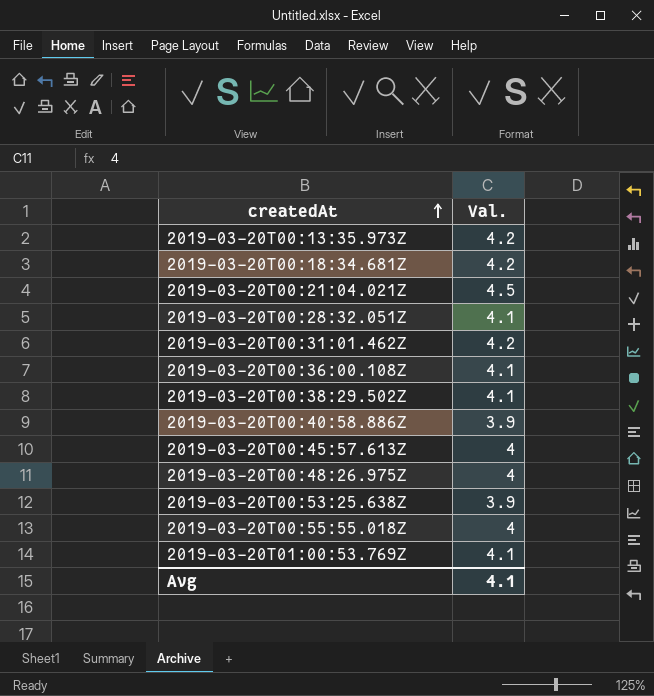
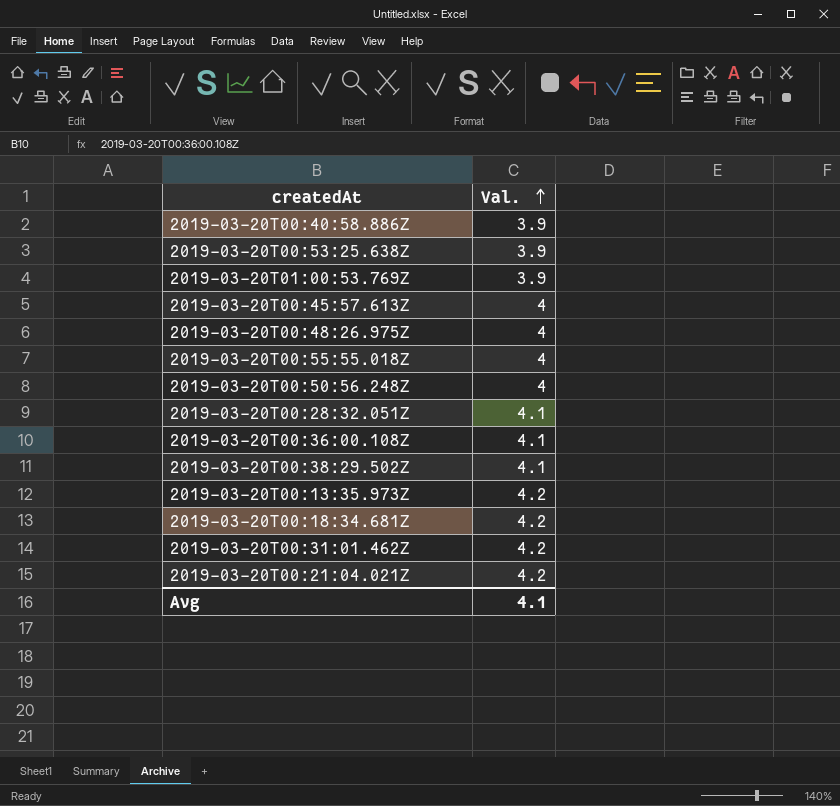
row order: createdAt ascending -> Val. ascending
2019-03-20T01:00:53.769Z | Val.: 4.1 -> 3.9
row 2019-03-20T00:50:56.248Z: none -> 4
2019-03-20T00:21:04.021Z | Val.: 4.5 -> 4.2

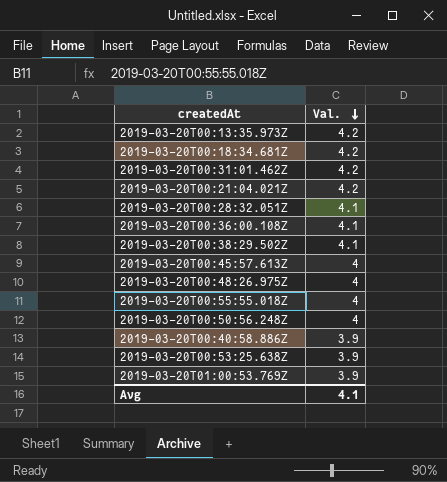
row order: Val. ascending -> Val. descending

